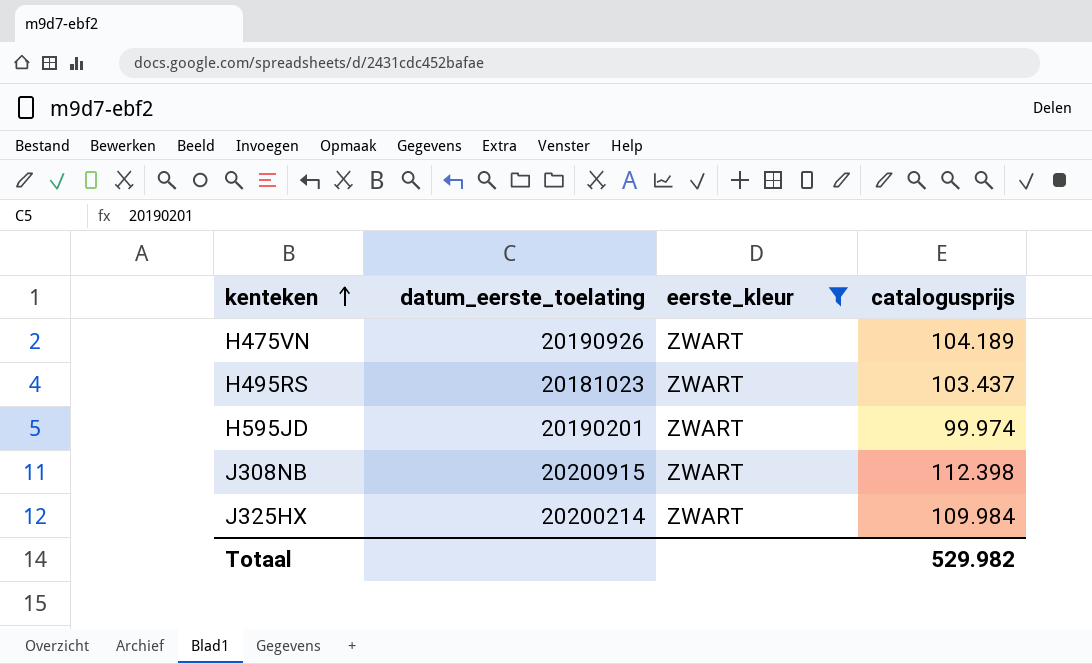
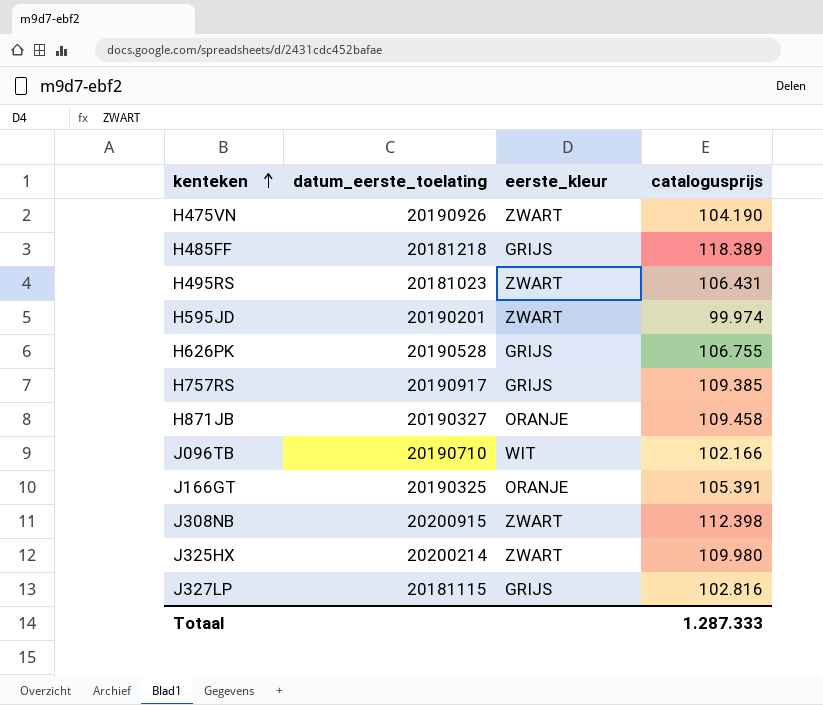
filter: eerste_kleur = ZWART -> none
H475VN | catalogusprijs: 104.189 -> 104.190
H495RS | catalogusprijs: 103.437 -> 106.431
J325HX | catalogusprijs: 109.984 -> 109.980
Totaal | catalogusprijs: 529.982 -> 1.287.333

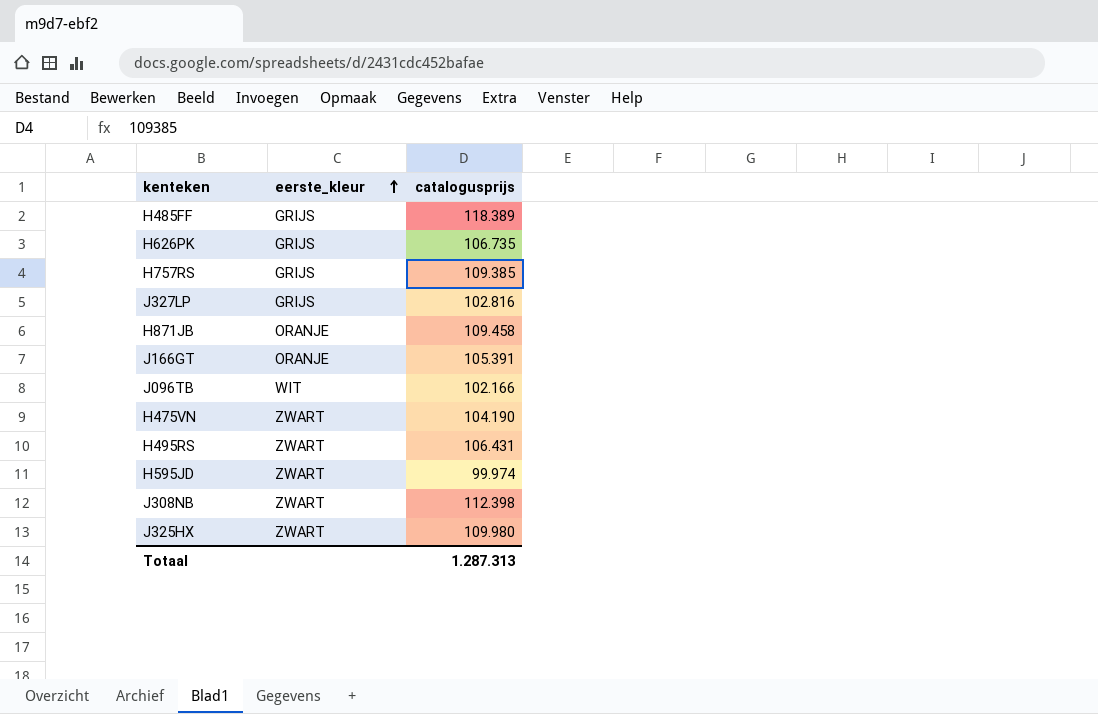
row order: kenteken ascending -> eerste_kleur ascending
column datum_eerste_toelating | position: 2 -> none
H626PK | catalogusprijs: 106.755 -> 106.735
Totaal | catalogusprijs: 1.287.333 -> 1.287.313

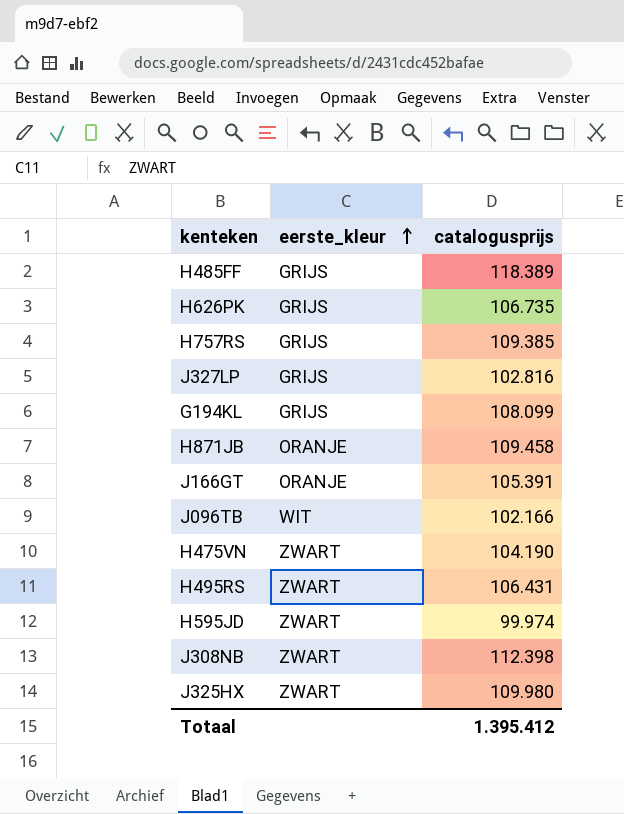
row G194KL: none -> GRIJS | 108.099
Totaal | catalogusprijs: 1.287.313 -> 1.395.412

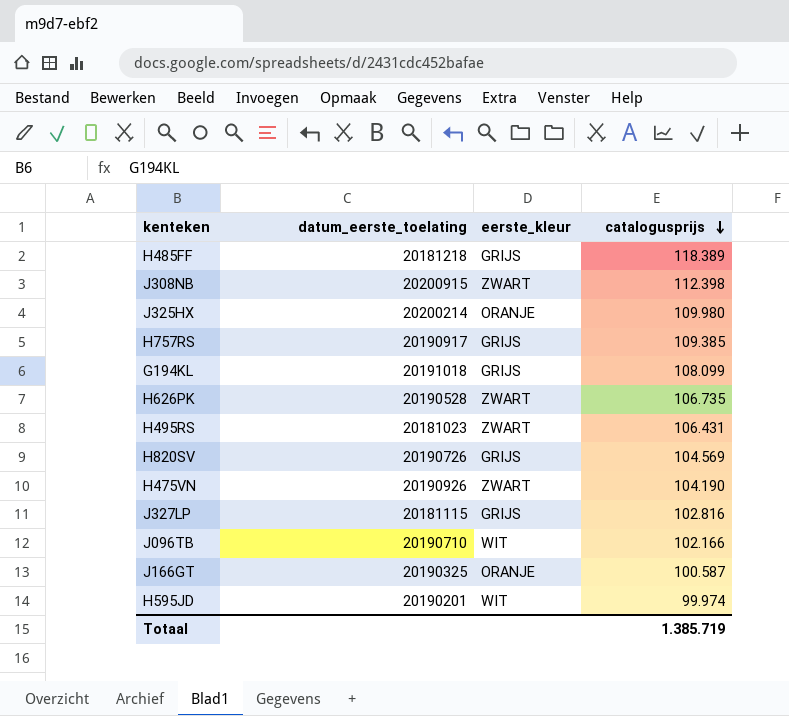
row order: eerste_kleur ascending -> catalogusprijs descending
column datum_eerste_toelating | position: none -> 2
row H871JB: ORANJE | 109.458 -> none
J325HX | eerste_kleur: ZWART -> ORANJE
H626PK | eerste_kleur: GRIJS -> ZWART
row H820SV: none -> 20190726 | GRIJS | 104.569
J166GT | catalogusprijs: 105.391 -> 100.587
H595JD | eerste_kleur: ZWART -> WIT
Totaal | catalogusprijs: 1.395.412 -> 1.385.719

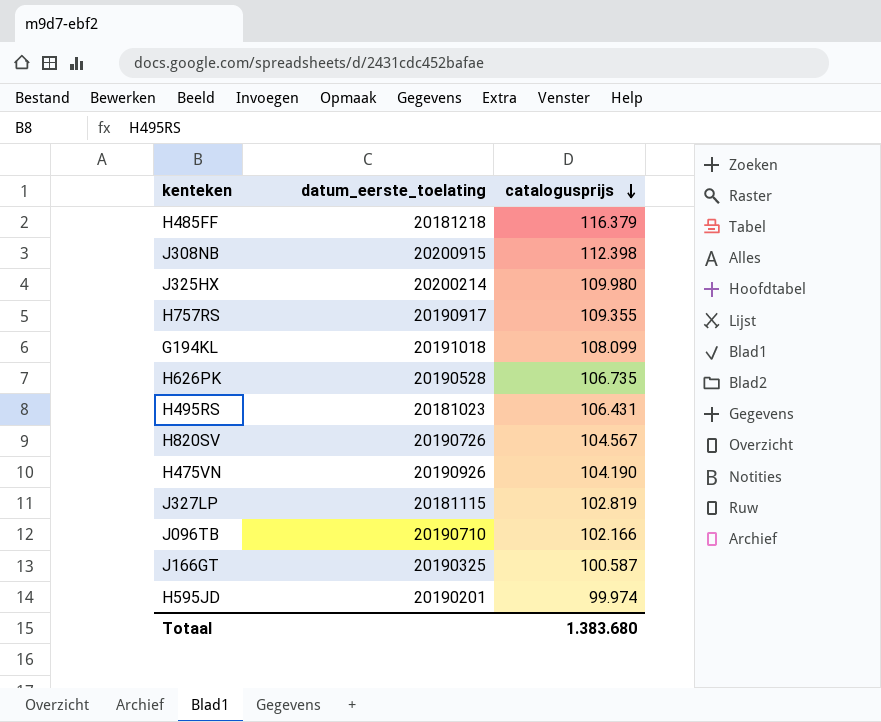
column eerste_kleur | position: 3 -> none
H485FF | catalogusprijs: 118.389 -> 116.379
H757RS | catalogusprijs: 109.385 -> 109.355
H820SV | catalogusprijs: 104.569 -> 104.567
J327LP | catalogusprijs: 102.816 -> 102.819
Totaal | catalogusprijs: 1.385.719 -> 1.383.680

